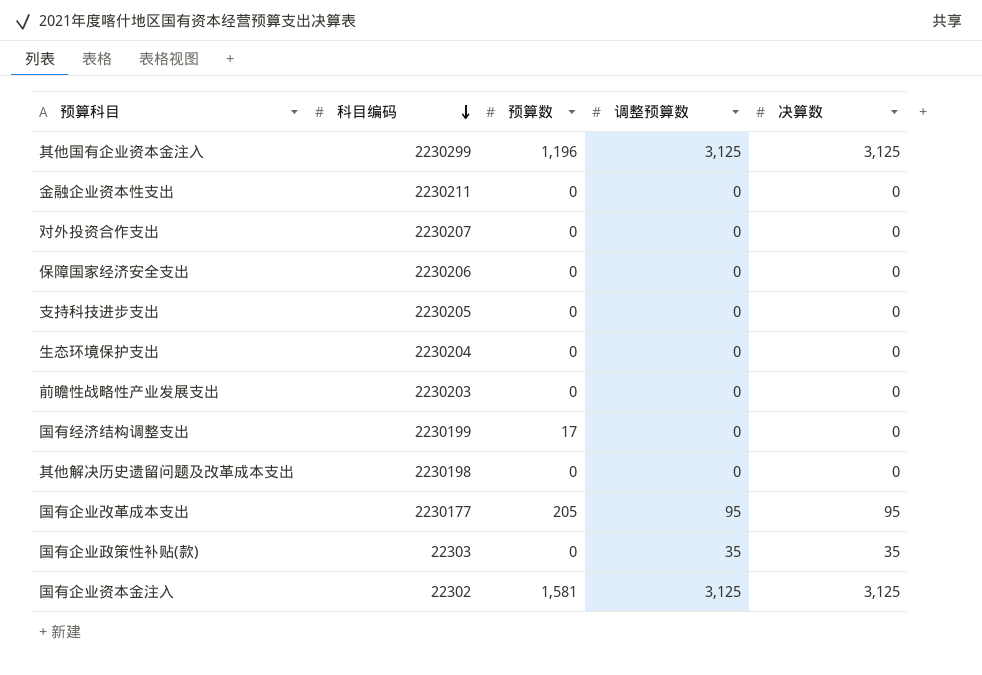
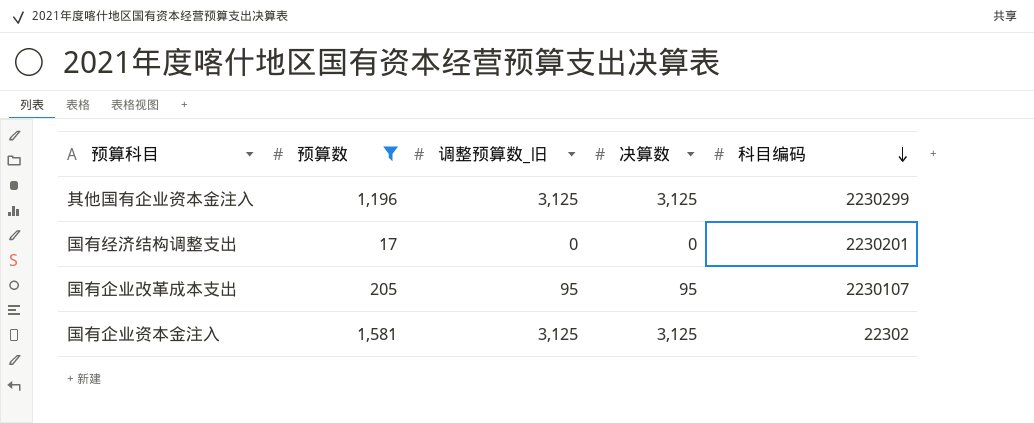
filter: none -> 预算数 != 0
column name: 调整预算数 -> 调整预算数_旧
column 科目编码 | position: 2 -> 5
国有经济结构调整支出 | 科目编码: 2230199 -> 2230201
国有企业改革成本支出 | 科目编码: 2230177 -> 2230107

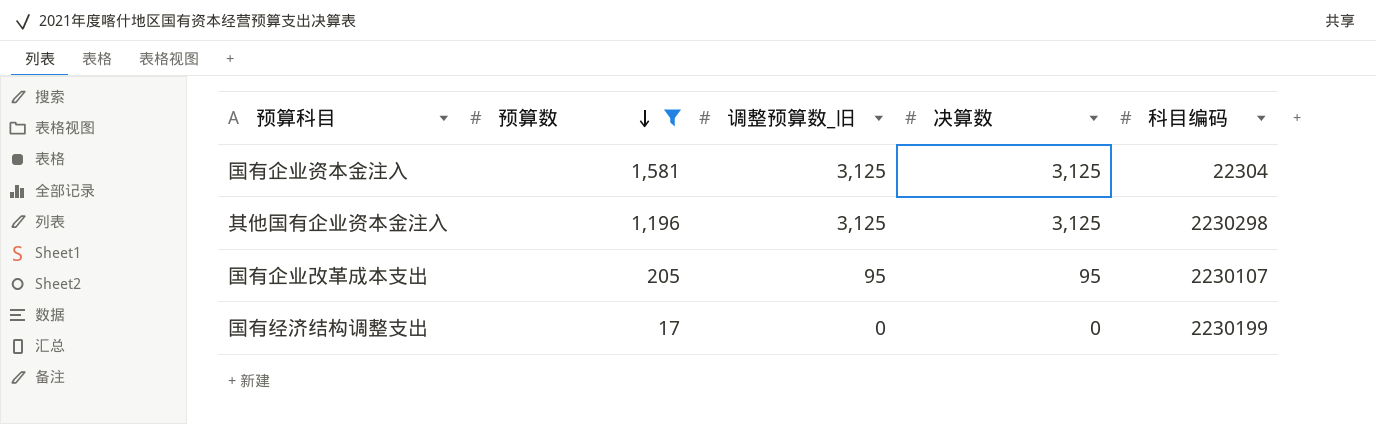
row order: 科目编码 descending -> 预算数 descending
国有企业资本金注入 | 科目编码: 22302 -> 22304
其他国有企业资本金注入 | 科目编码: 2230299 -> 2230298
国有经济结构调整支出 | 科目编码: 2230201 -> 2230199

